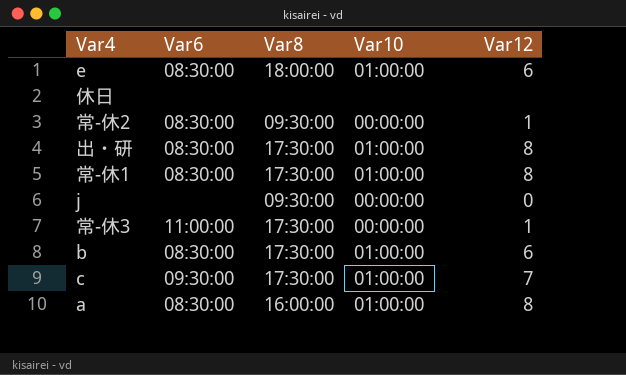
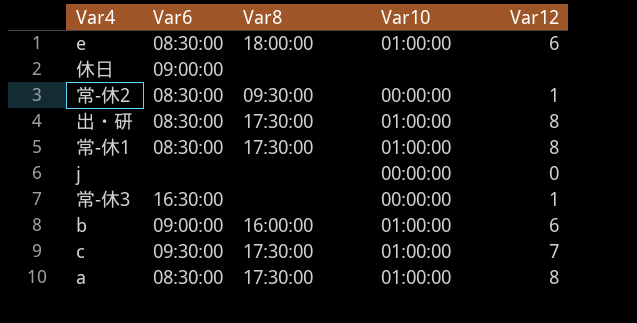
休日 | Var6: none -> 09:00:00
j | Var8: 09:30:00 -> none
常-休3 | Var6: 11:00:00 -> 16:30:00
常-休3 | Var8: 17:30:00 -> none
b | Var6: 08:30:00 -> 09:00:00
b | Var8: 17:30:00 -> 16:00:00
a | Var8: 16:00:00 -> 17:30:00

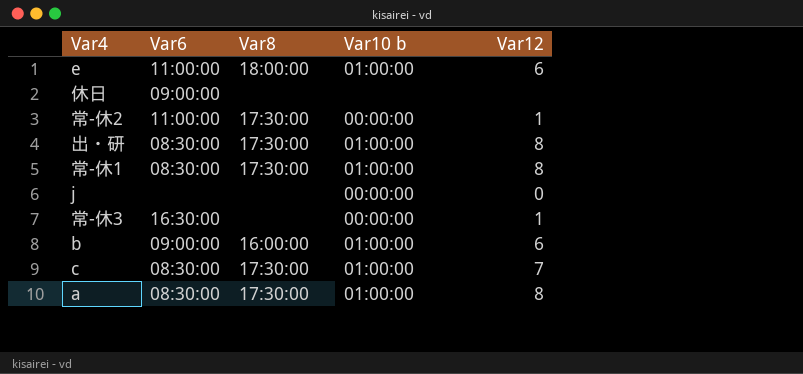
column name: Var10 -> Var10 b
e | Var6: 08:30:00 -> 11:00:00
常-休2 | Var6: 08:30:00 -> 11:00:00
常-休2 | Var8: 09:30:00 -> 17:30:00
c | Var6: 09:30:00 -> 08:30:00

